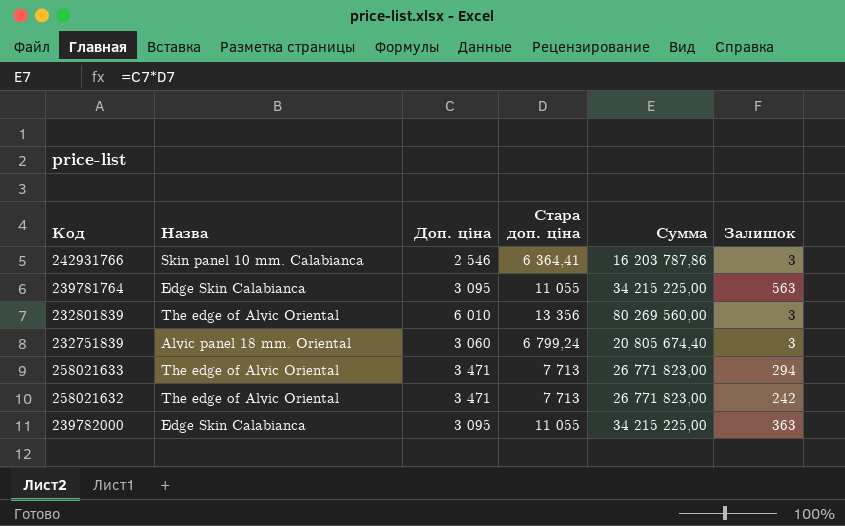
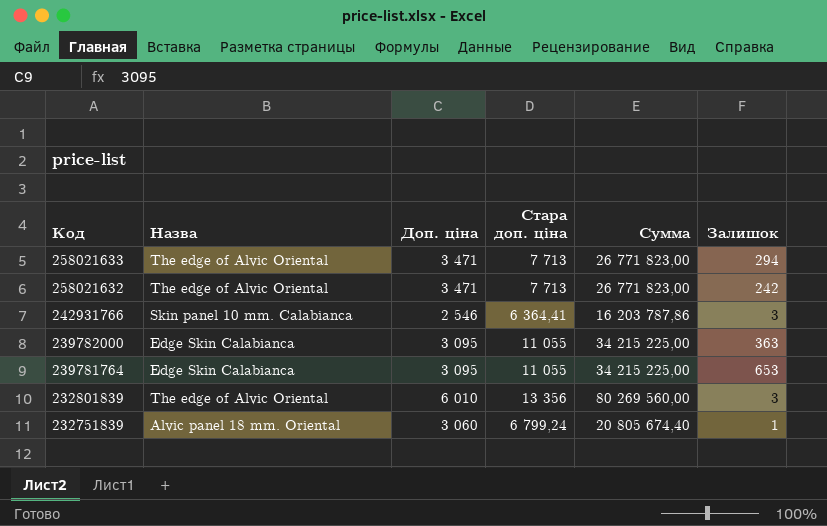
row order: none -> Код descending
239781764 | Залишок: 563 -> 653
232751839 | Залишок: 3 -> 1

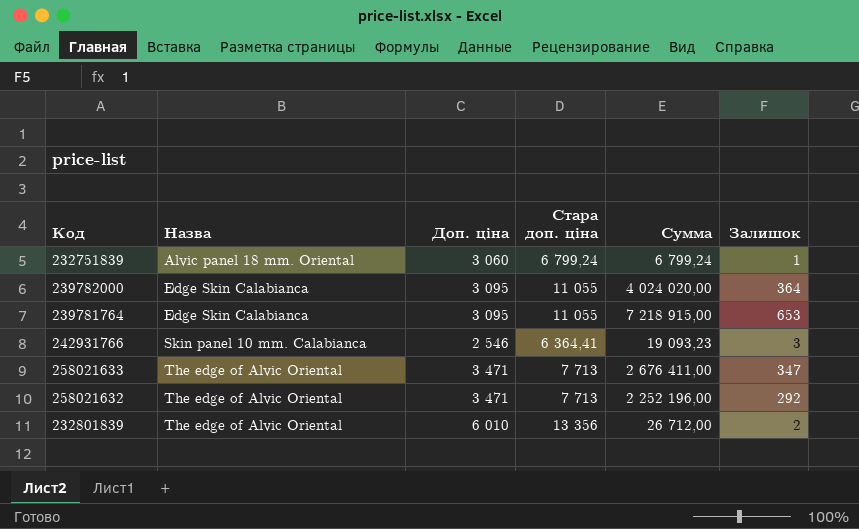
row order: Код descending -> Назва ascending
column Сумма | formula: [Доп. ціна] * [Стара доп. ціна] -> [Стара доп. ціна] * [Залишок]
239782000 | Залишок: 363 -> 364
258021633 | Залишок: 294 -> 347
258021632 | Залишок: 242 -> 292
232801839 | Залишок: 3 -> 2

